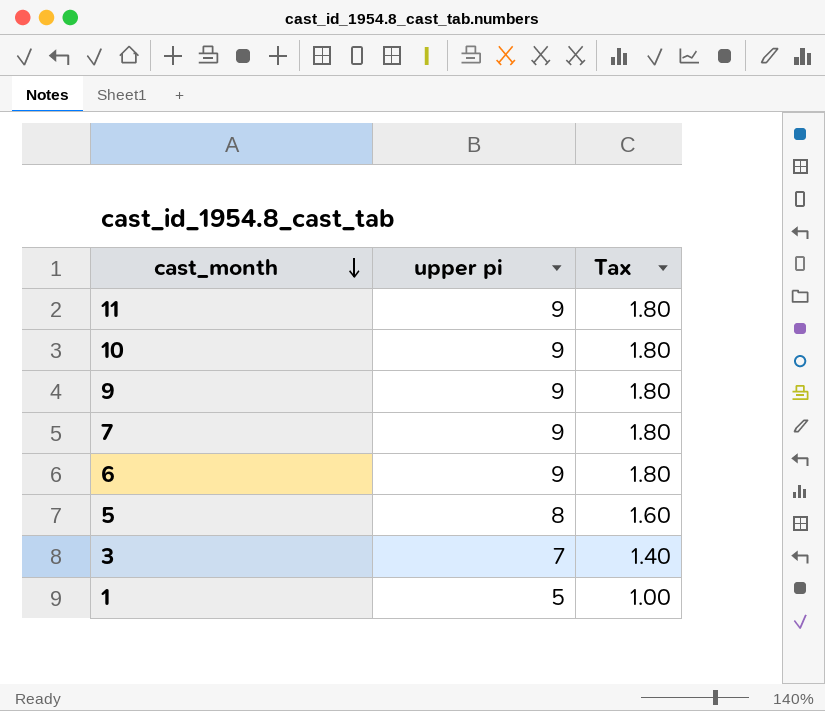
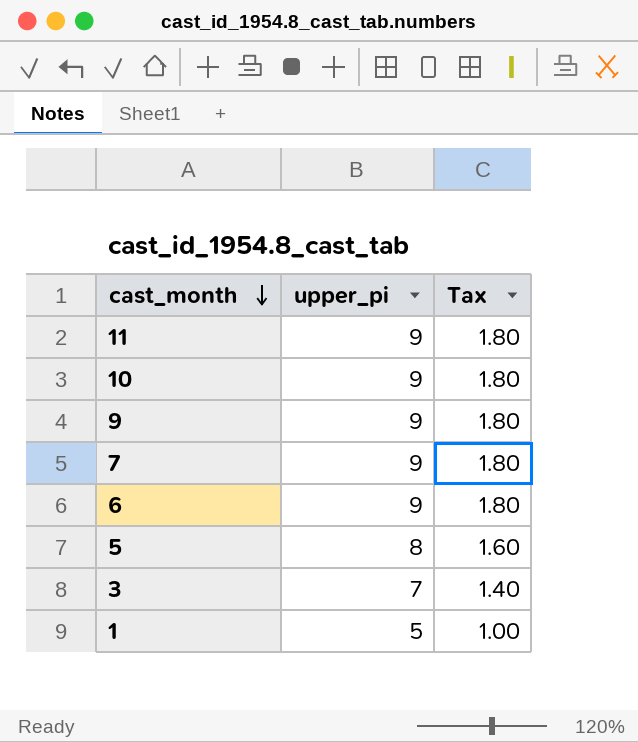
column name: upper pi -> upper_pi

